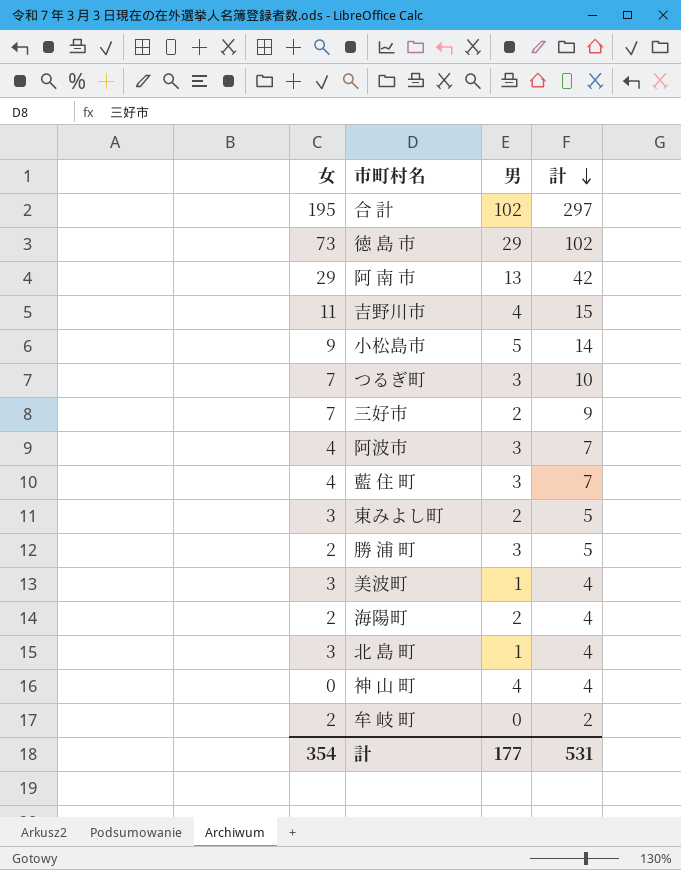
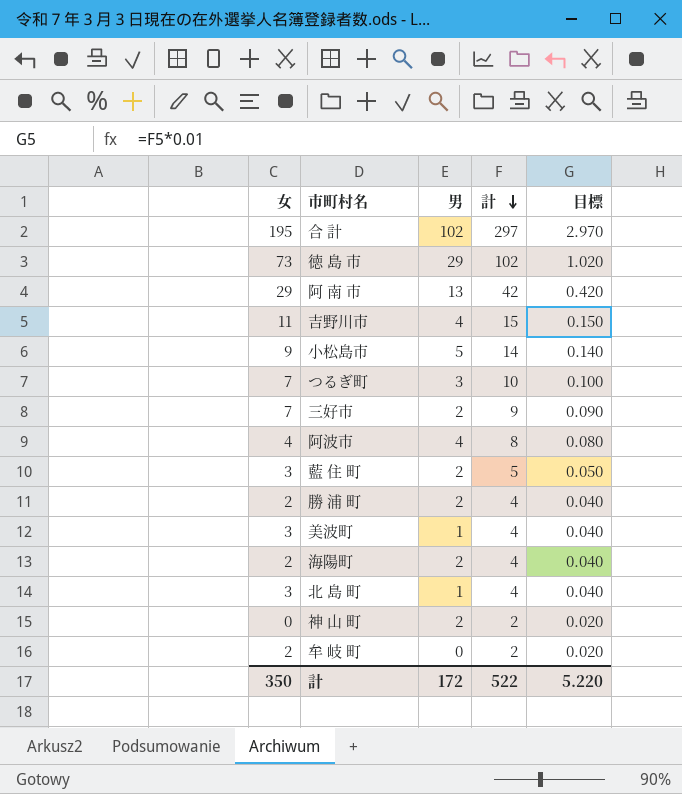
column 目標 | formula: none -> [計] * 0.01
row 東みよし町: 3 | 2 | 5 -> none
阿波市 | 男: 3 -> 4
阿波市 | 計: 7 -> 8
藍 住 町 | 女: 4 -> 3
藍 住 町 | 男: 3 -> 2
藍 住 町 | 計: 7 -> 5
勝 浦 町 | 男: 3 -> 2
勝 浦 町 | 計: 5 -> 4
神 山 町 | 男: 4 -> 2
神 山 町 | 計: 4 -> 2
計 | 女: 354 -> 350
計 | 男: 177 -> 172
計 | 計: 531 -> 522

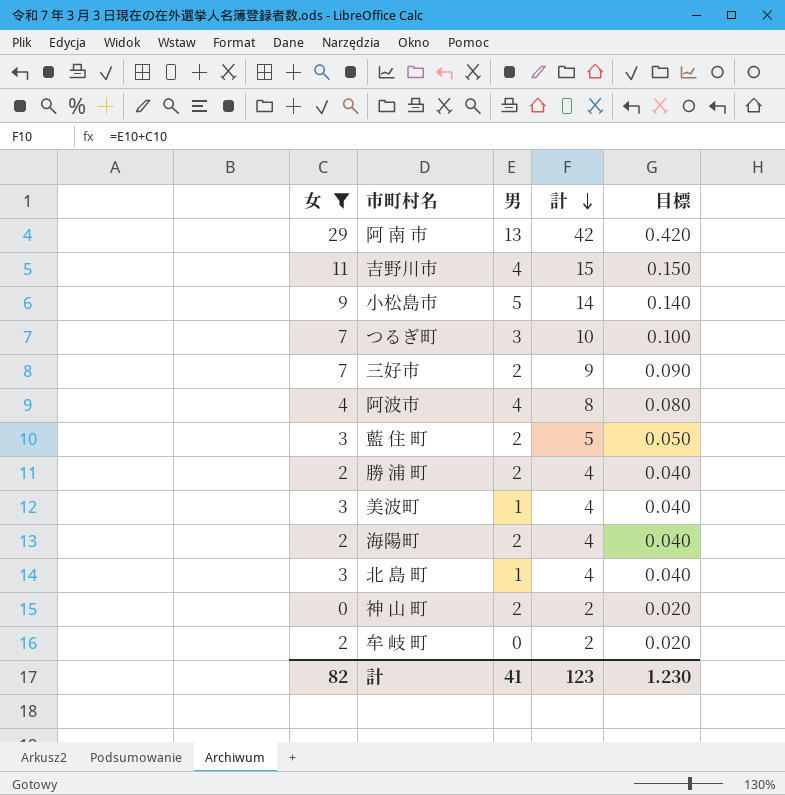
filter: none -> 女 <= 29
計 | 女: 350 -> 82
計 | 男: 172 -> 41
計 | 計: 522 -> 123
計 | 目標: 5.220 -> 1.230

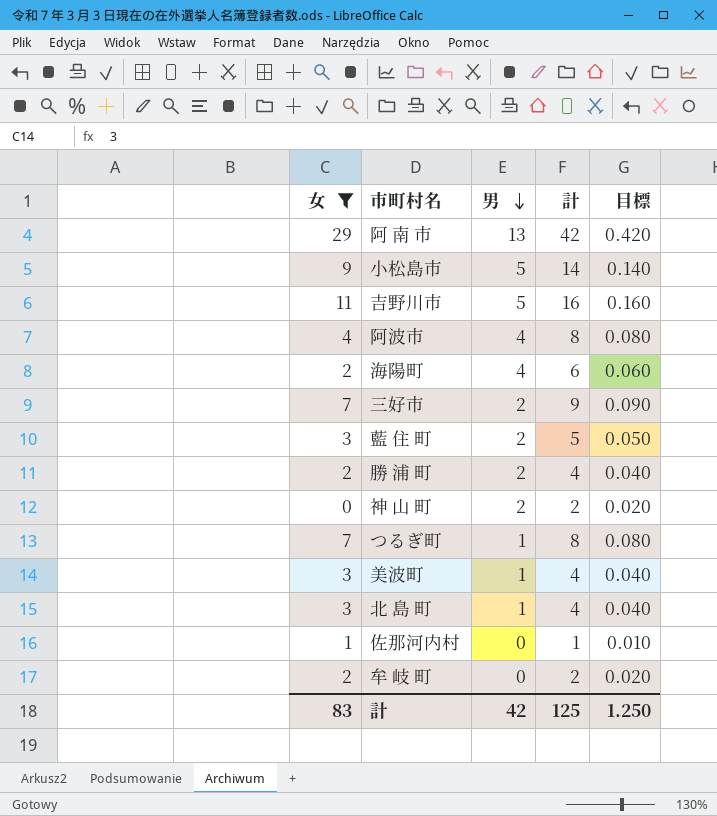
row order: 計 descending -> 男 descending
吉野川市 | 男: 4 -> 5
吉野川市 | 計: 15 -> 16
吉野川市 | 目標: 0.150 -> 0.160
海陽町 | 男: 2 -> 4
海陽町 | 計: 4 -> 6
海陽町 | 目標: 0.040 -> 0.060
つるぎ町 | 男: 3 -> 1
つるぎ町 | 計: 10 -> 8
つるぎ町 | 目標: 0.100 -> 0.080
row 佐那河内村: none -> 1 | 0 | 1 | 0.010
計 | 女: 82 -> 83
計 | 男: 41 -> 42
計 | 計: 123 -> 125
計 | 目標: 1.230 -> 1.250

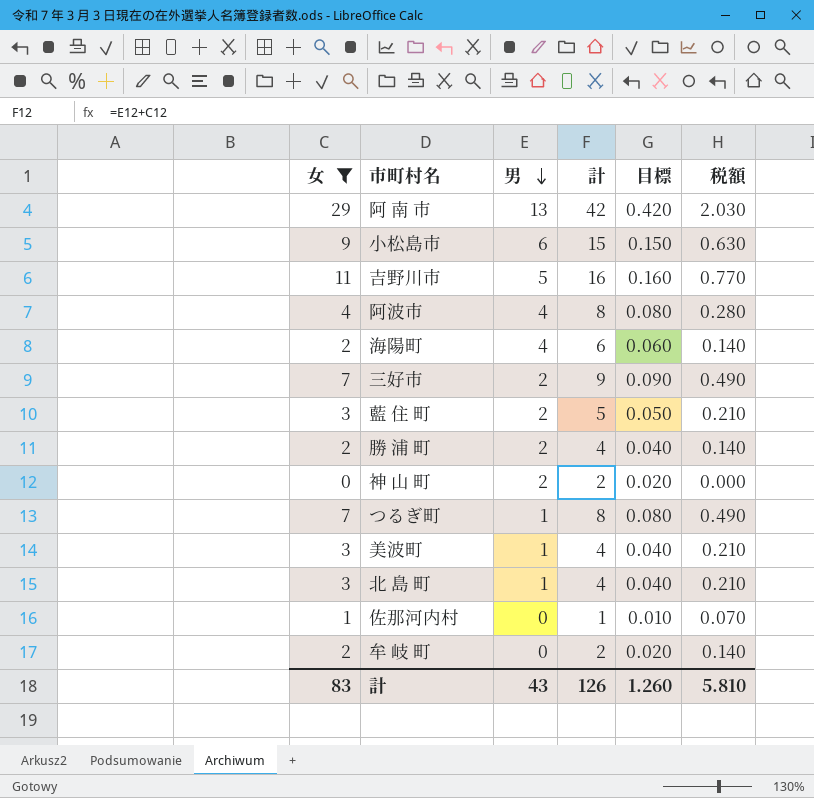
column 税額 | formula: none -> [女] * 0.07
小松島市 | 男: 5 -> 6
小松島市 | 計: 14 -> 15
小松島市 | 目標: 0.140 -> 0.150
計 | 男: 42 -> 43
計 | 計: 125 -> 126
計 | 目標: 1.250 -> 1.260

